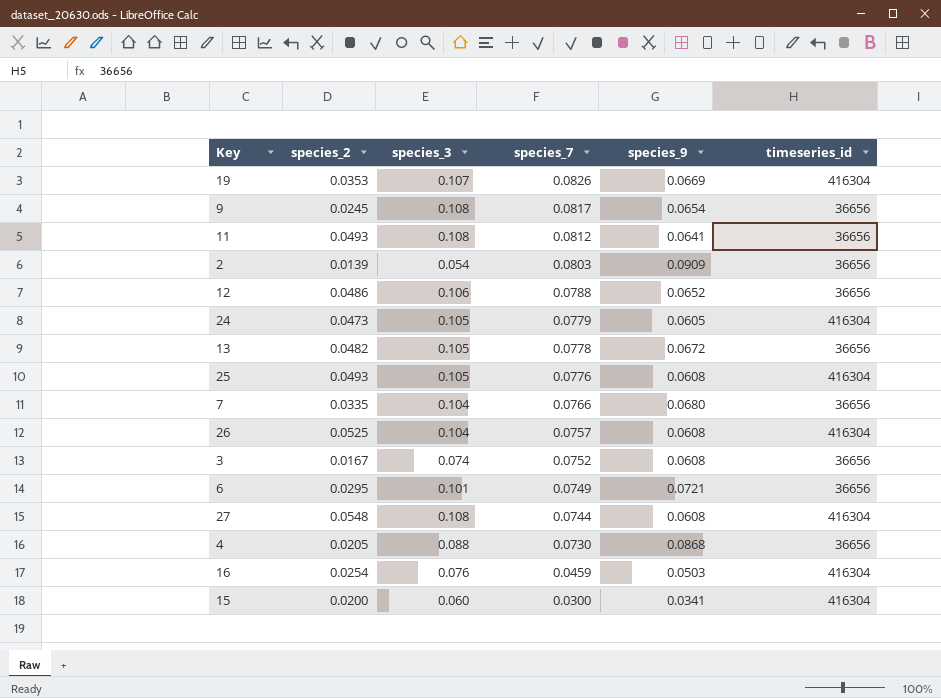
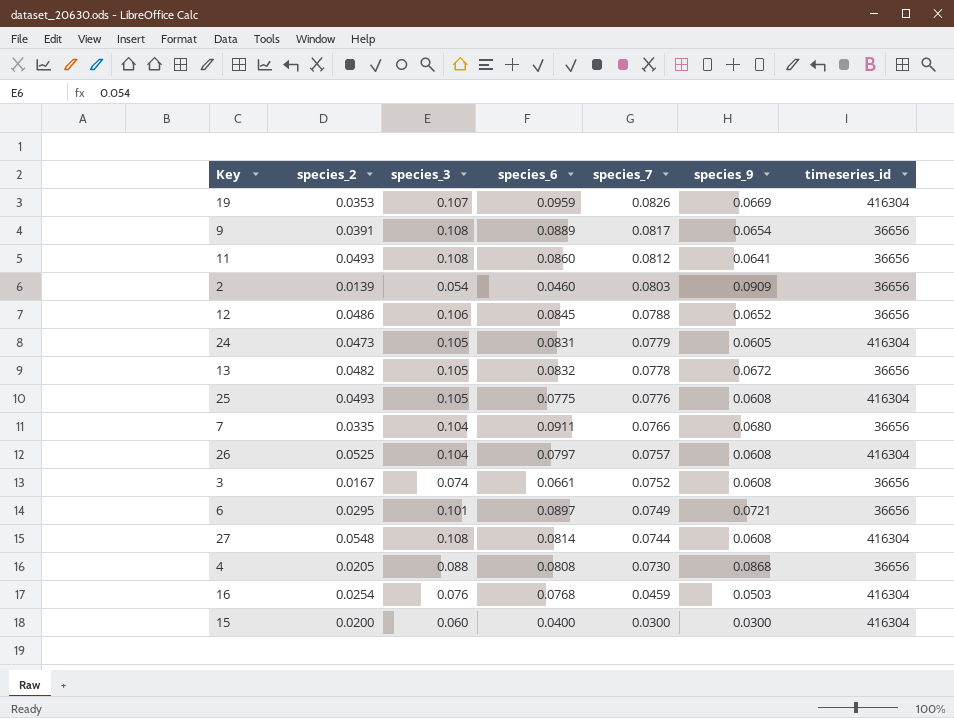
column species_6 | position: none -> 4
9 | species_2: 0.0245 -> 0.0391
15 | species_9: 0.0341 -> 0.0300

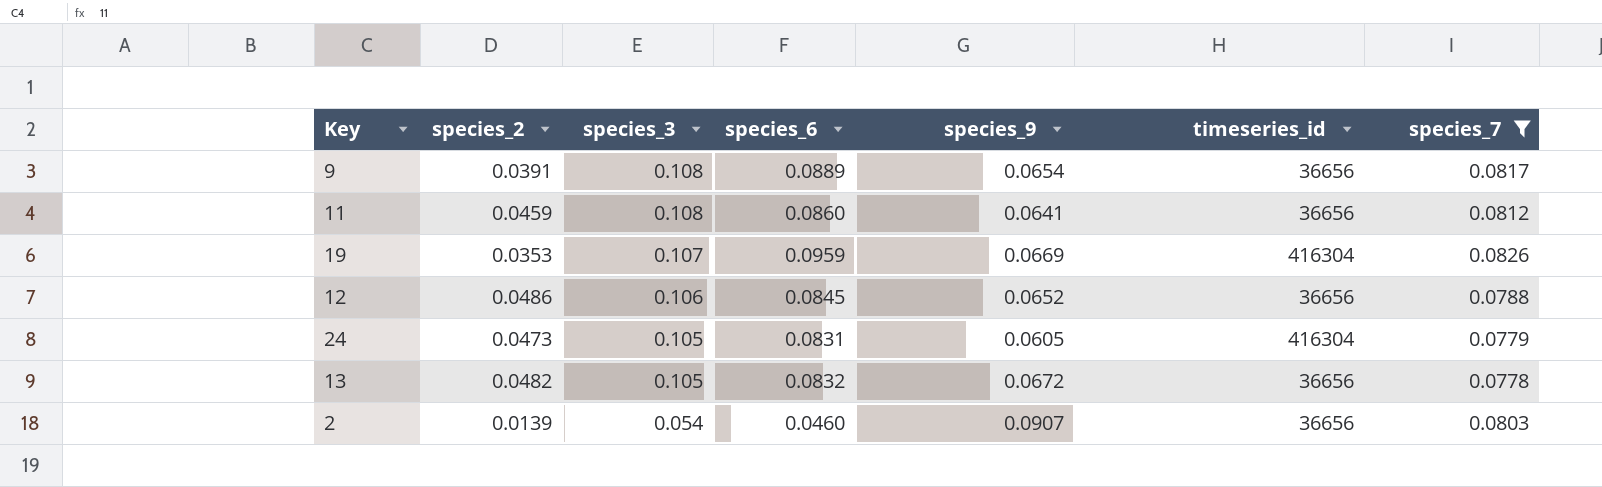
filter: none -> species_7 >= 0.0778
row order: species_7 descending -> species_3 descending
column species_7 | position: 5 -> 7
11 | species_2: 0.0493 -> 0.0459
2 | species_9: 0.0909 -> 0.0907

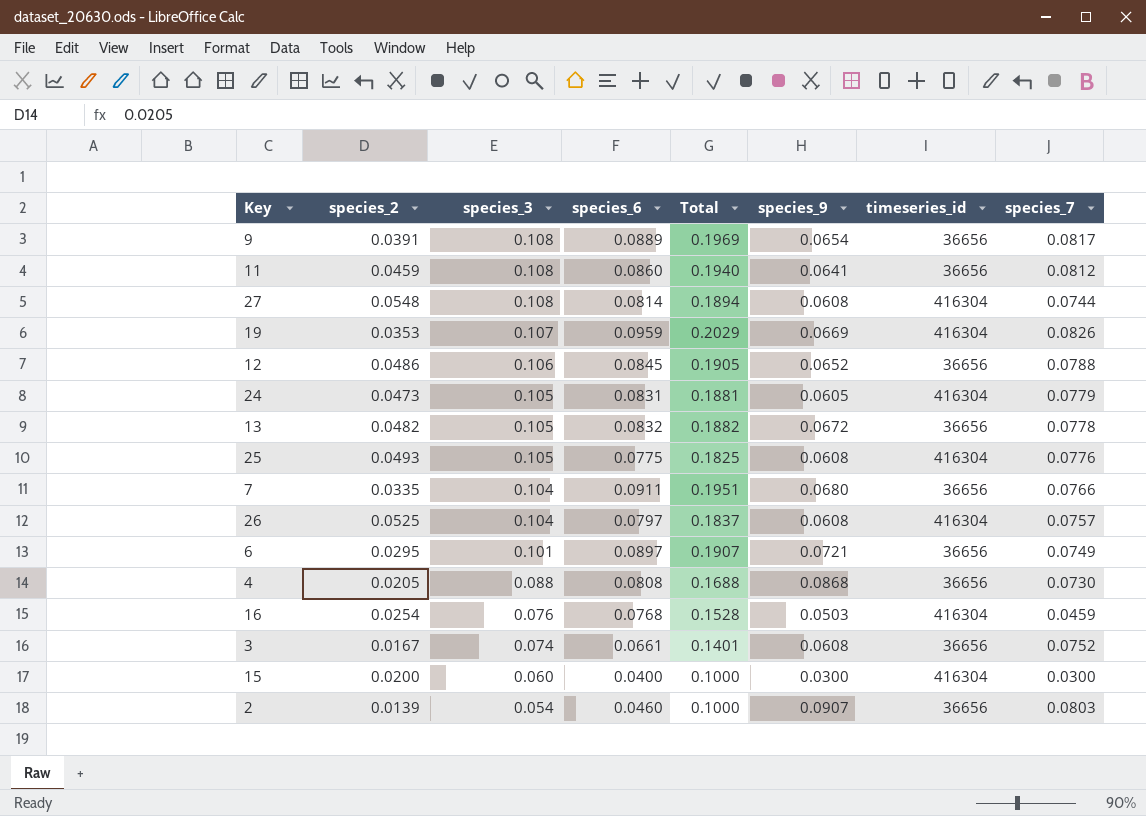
filter: species_7 >= 0.0778 -> none
column Total | formula: none -> [species_3] + [species_6]

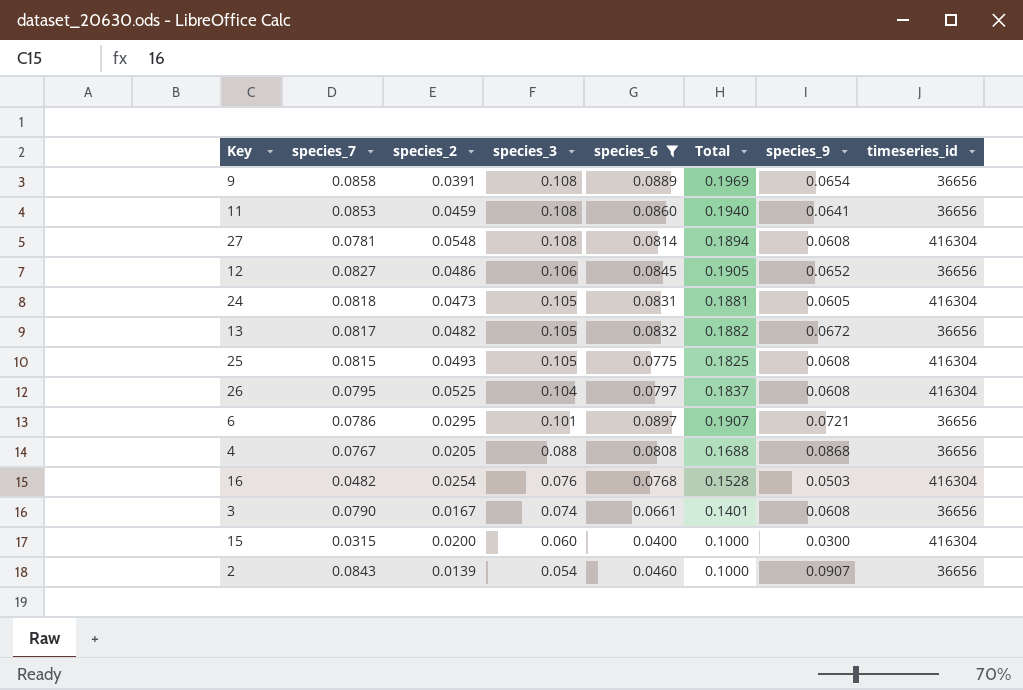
filter: none -> species_6 <= 0.0897
column species_7 | position: 8 -> 2
9 | species_7: 0.0817 -> 0.0858
11 | species_7: 0.0812 -> 0.0853
27 | species_7: 0.0744 -> 0.0781
12 | species_7: 0.0788 -> 0.0827
24 | species_7: 0.0779 -> 0.0818
13 | species_7: 0.0778 -> 0.0817
25 | species_7: 0.0776 -> 0.0815
26 | species_7: 0.0757 -> 0.0795
6 | species_7: 0.0749 -> 0.0786
4 | species_7: 0.0730 -> 0.0767
16 | species_7: 0.0459 -> 0.0482
3 | species_7: 0.0752 -> 0.0790
15 | species_7: 0.0300 -> 0.0315
2 | species_7: 0.0803 -> 0.0843

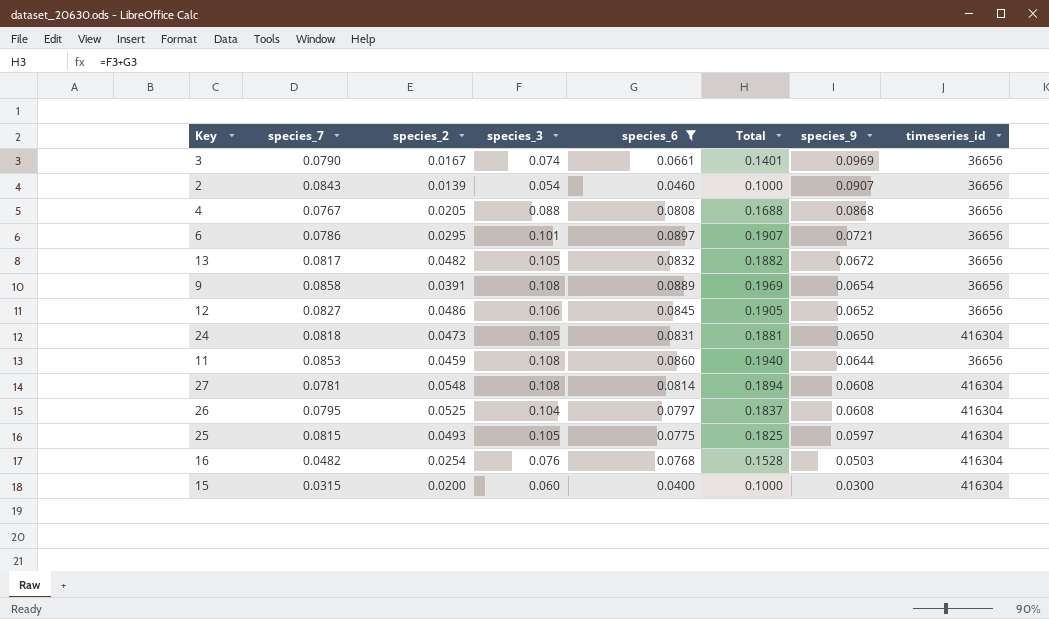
row order: species_3 descending -> species_9 descending
3 | species_9: 0.0608 -> 0.0969
24 | species_9: 0.0605 -> 0.0650
11 | species_9: 0.0641 -> 0.0644
25 | species_9: 0.0608 -> 0.0597

